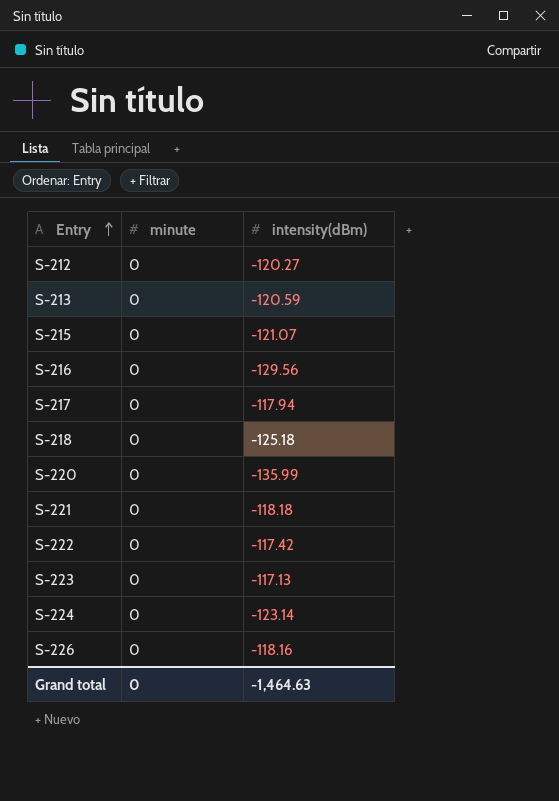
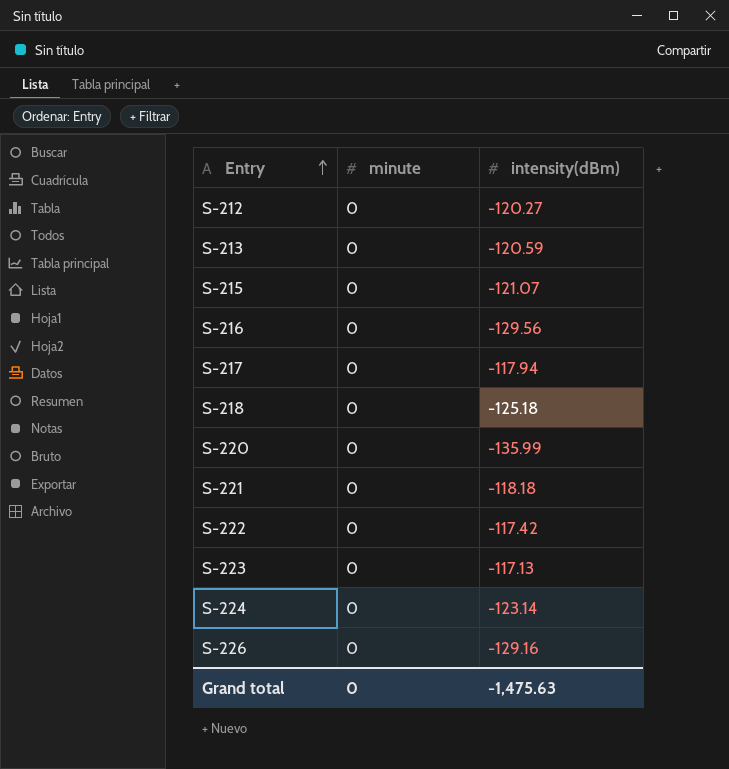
S-226 | intensity(dBm): -118.16 -> -129.16
Grand total | intensity(dBm): -1,464.63 -> -1,475.63

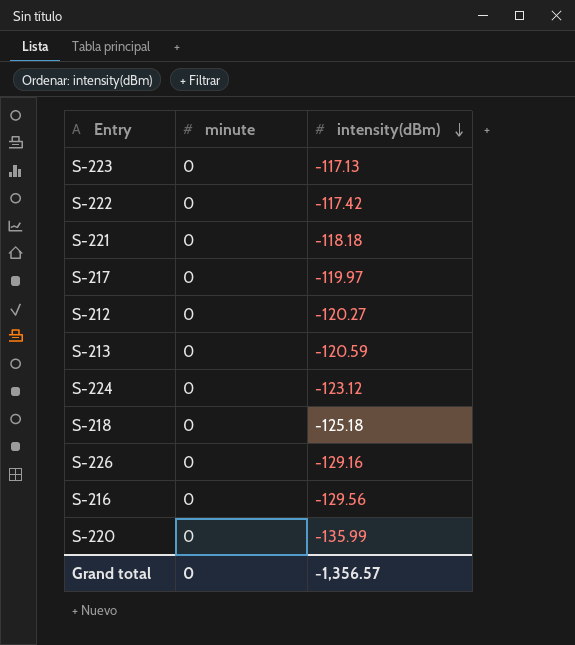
row order: Entry ascending -> intensity(dBm) descending
row S-215: 0 | -121.07 -> none
S-217 | intensity(dBm): -117.94 -> -119.97
S-224 | intensity(dBm): -123.14 -> -123.12
Grand total | intensity(dBm): -1,475.63 -> -1,356.57

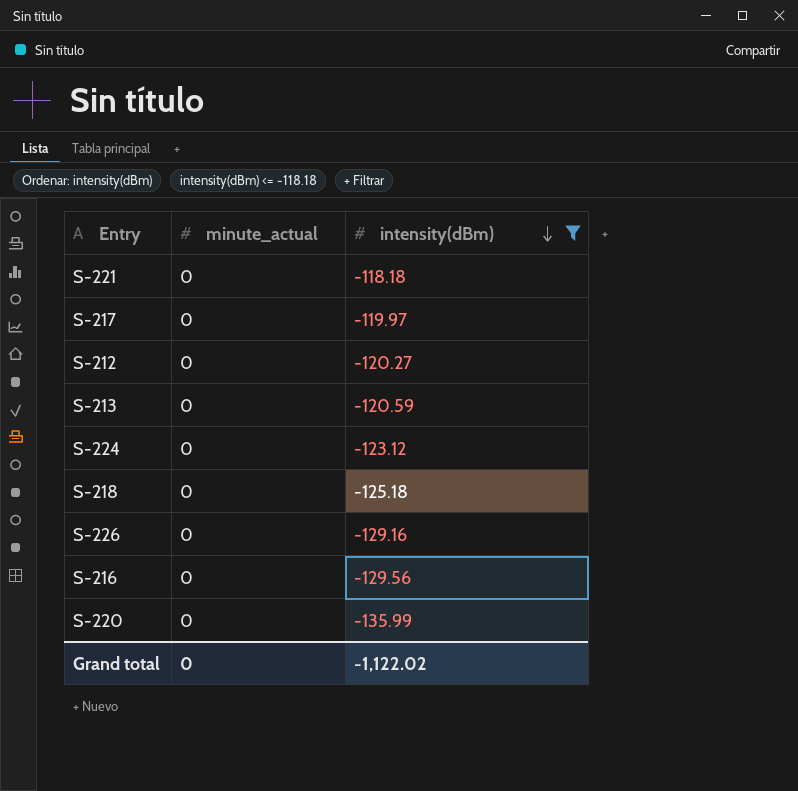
filter: none -> intensity(dBm) <= -118.18
column name: minute -> minute_actual
Grand total | intensity(dBm): -1,356.57 -> -1,122.02

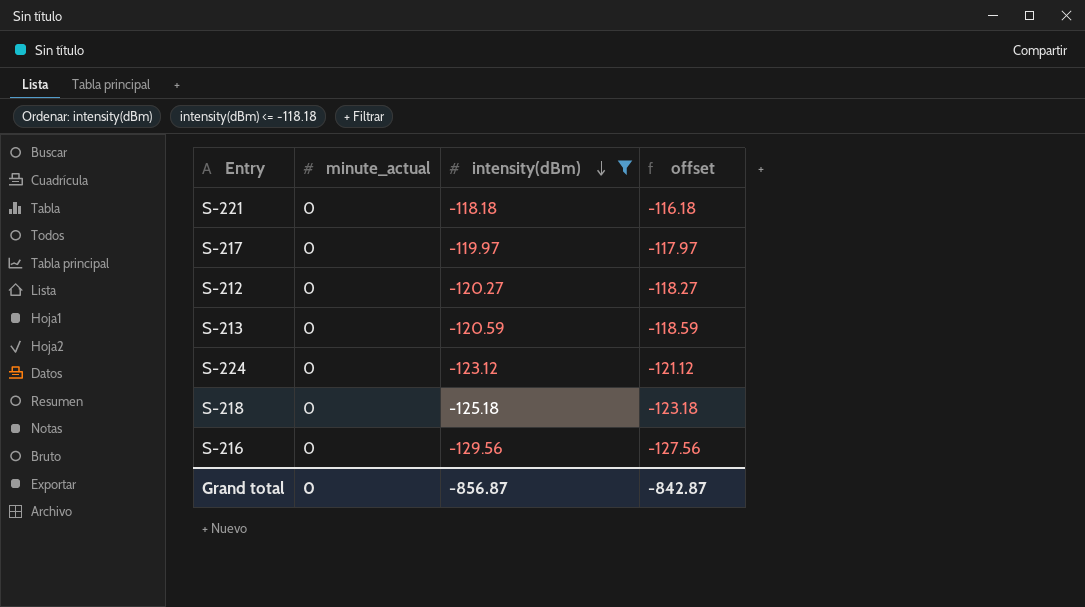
column offset | formula: none -> [intensity(dBm)] + 2
row S-226: 0 | -129.16 -> none
row S-220: 0 | -135.99 -> none
Grand total | intensity(dBm): -1,122.02 -> -856.87

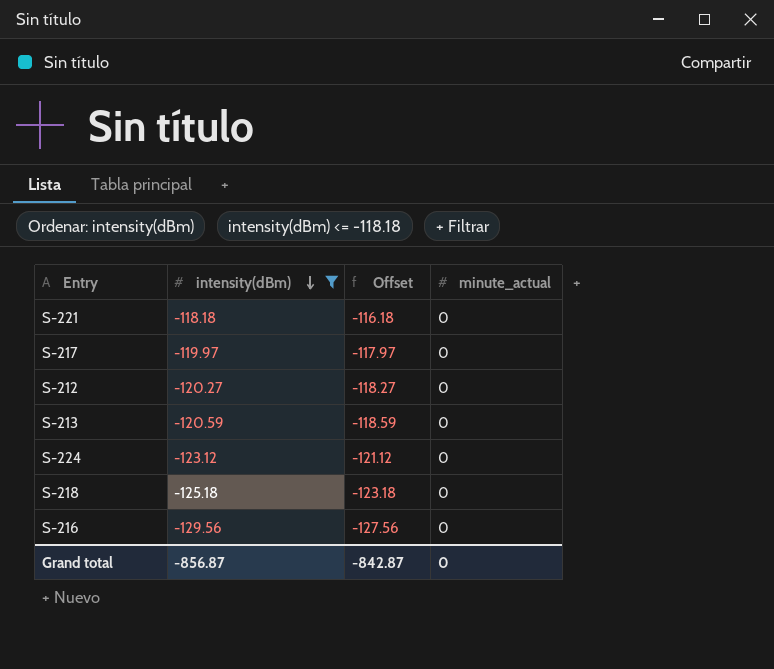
column name: offset -> Offset
column minute_actual | position: 2 -> 4

